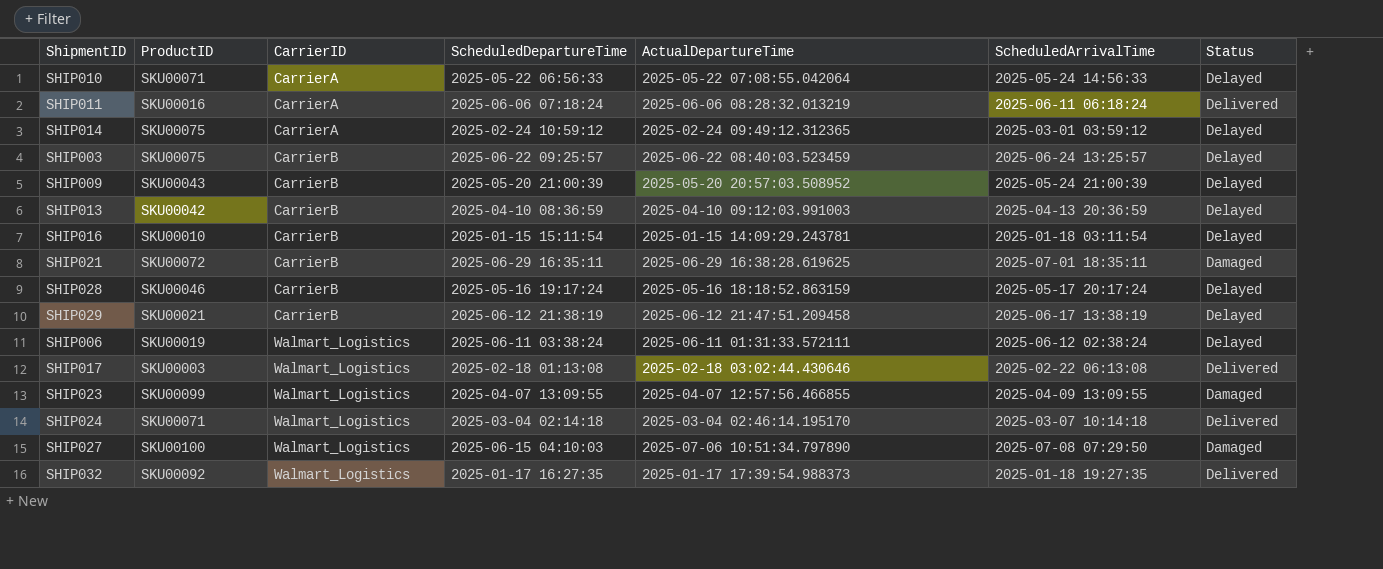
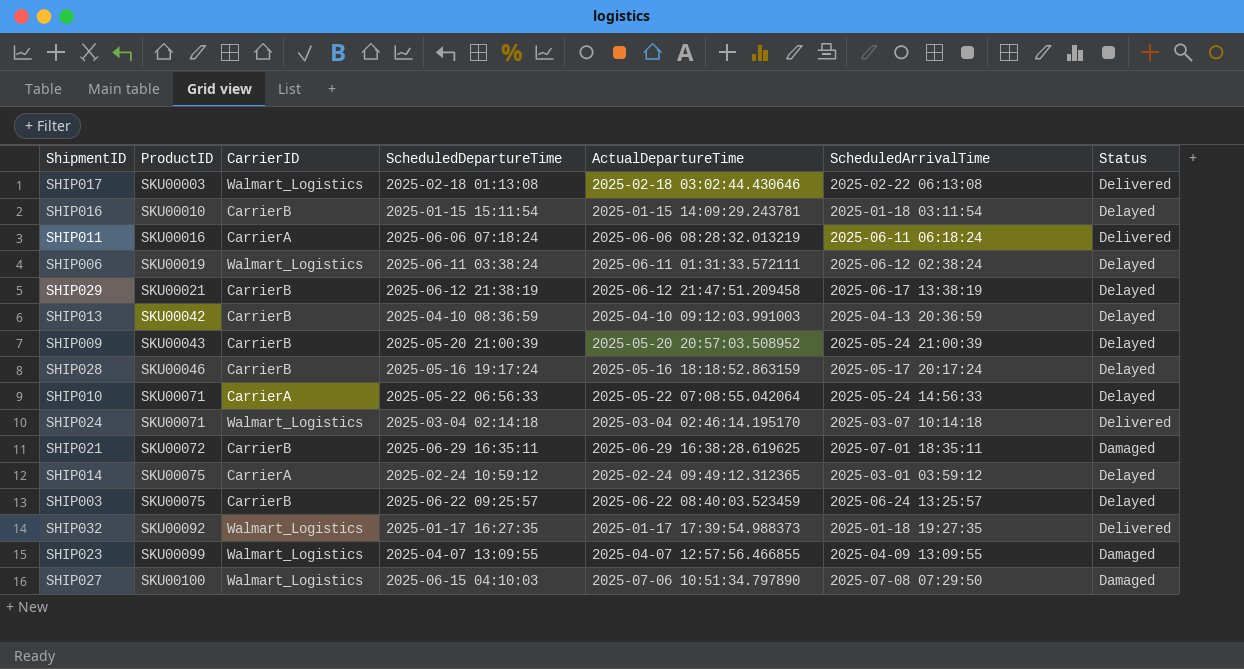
row order: CarrierID ascending -> ProductID ascending

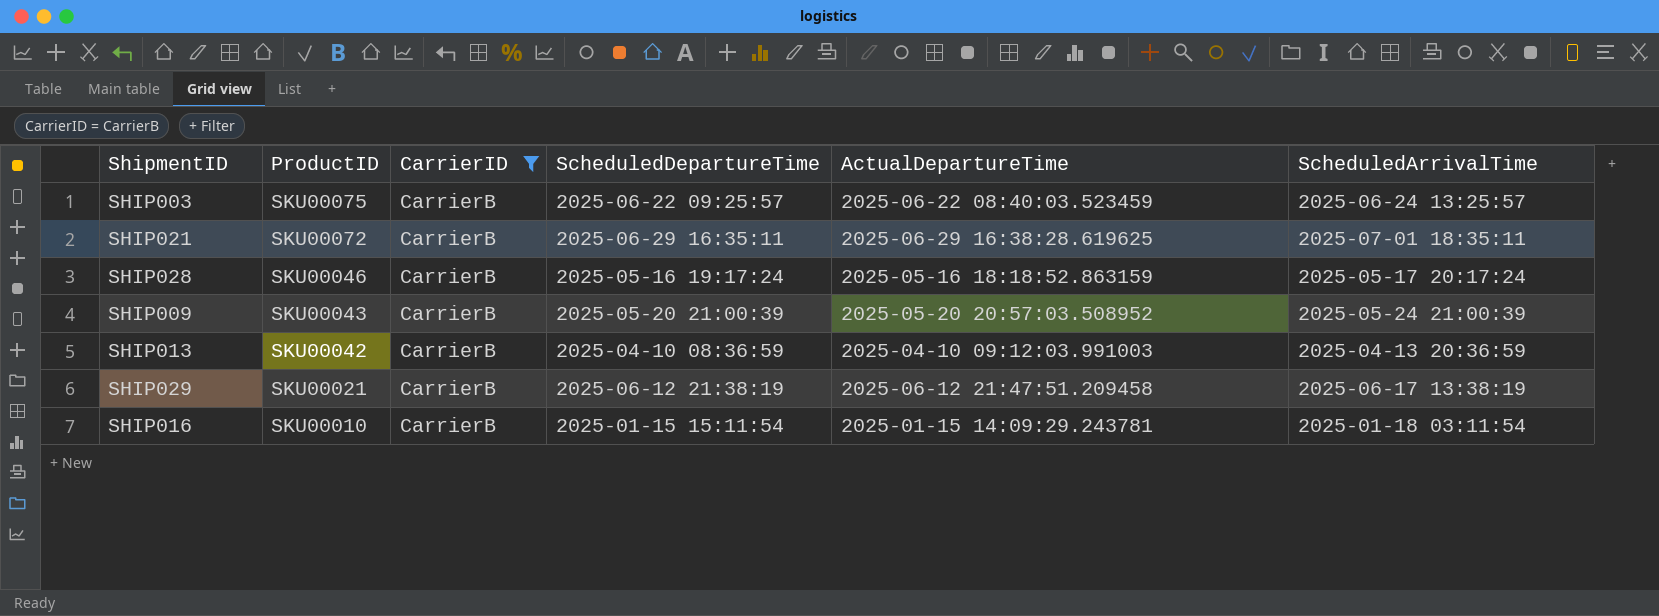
filter: none -> CarrierID = CarrierB
row order: ProductID ascending -> ProductID descending
column Status | position: 7 -> none

